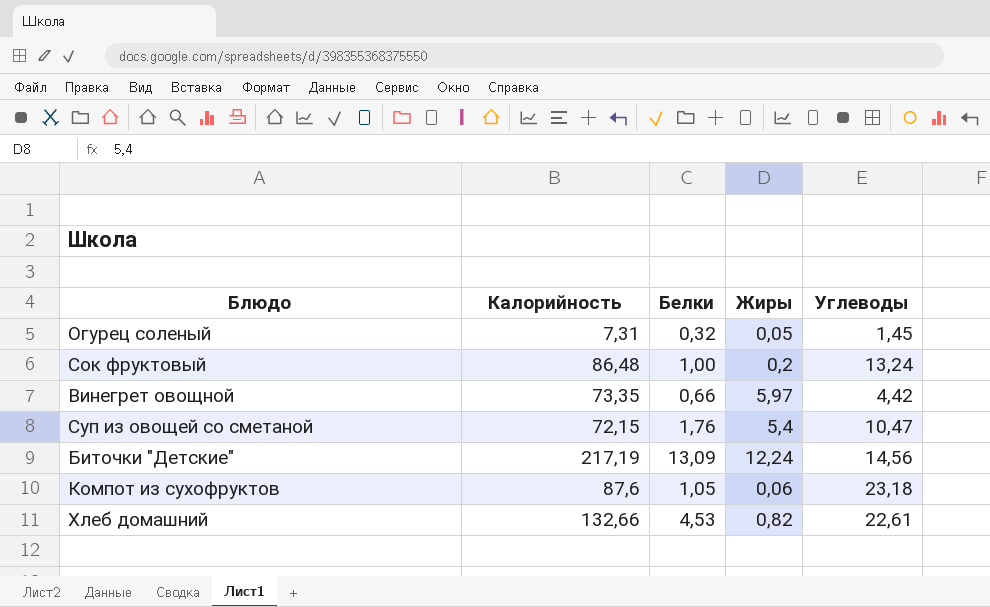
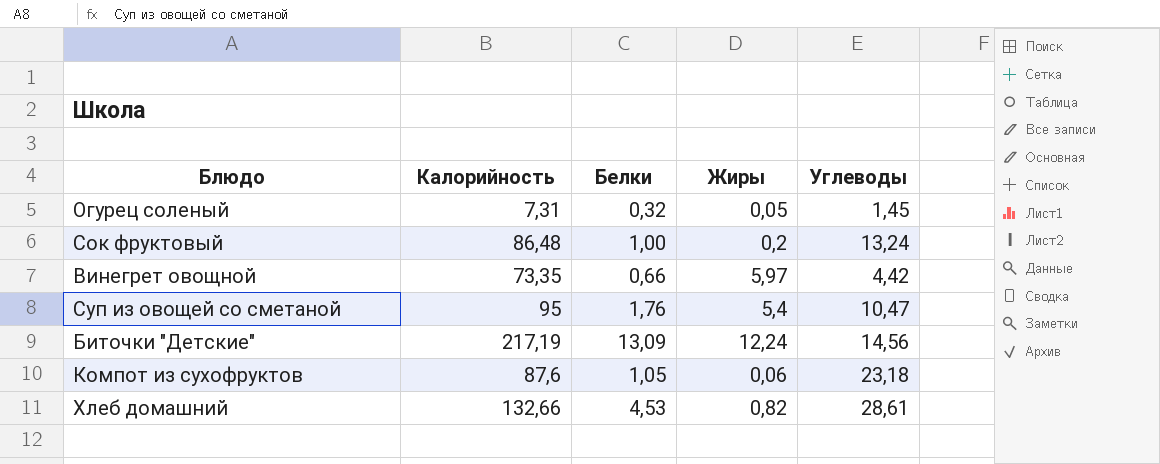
Суп из овощей со сметаной | Калорийность: 72,15 -> 95
Хлеб домашний | Углеводы: 22,61 -> 28,61

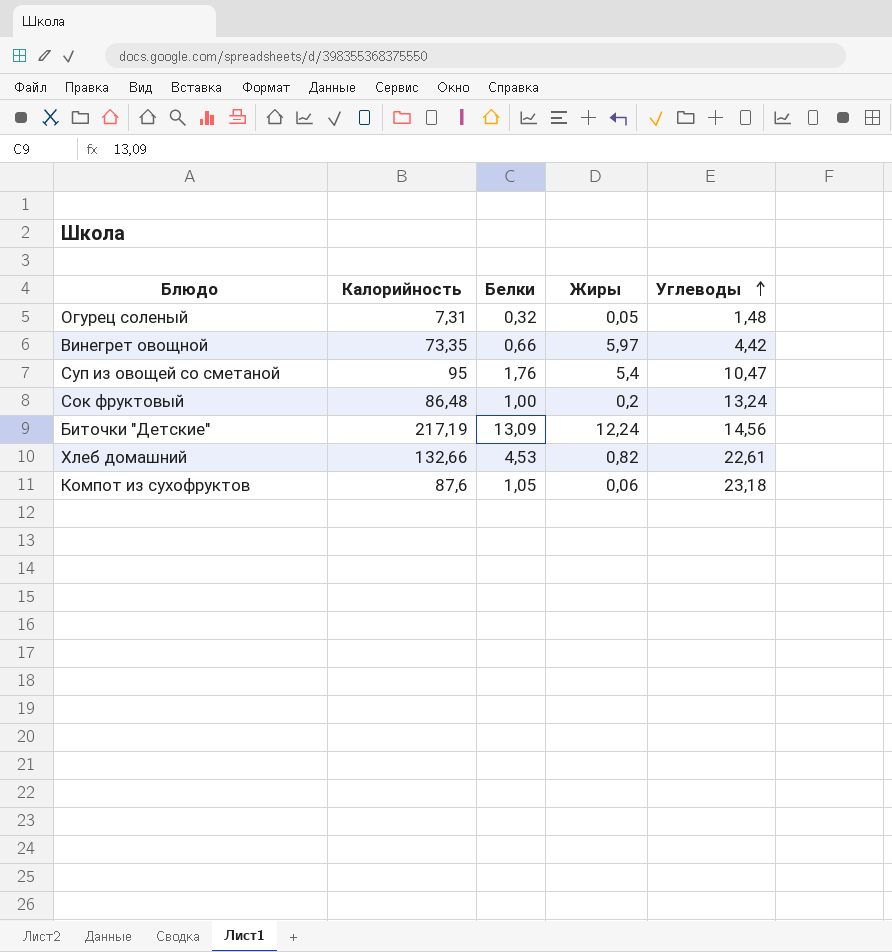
row order: none -> Углеводы ascending
Огурец соленый | Углеводы: 1,45 -> 1,48
Хлеб домашний | Углеводы: 28,61 -> 22,61

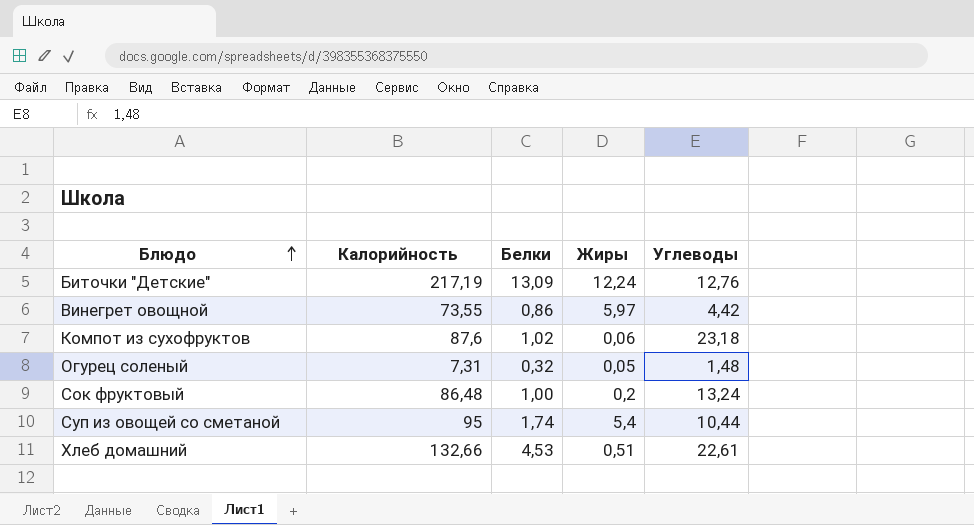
row order: Углеводы ascending -> Блюдо ascending
Биточки "Детские" | Углеводы: 14,56 -> 12,76
Винегрет овощной | Калорийность: 73,35 -> 73,55
Винегрет овощной | Белки: 0,66 -> 0,86
Компот из сухофруктов | Белки: 1,05 -> 1,02
Суп из овощей со сметаной | Белки: 1,76 -> 1,74
Суп из овощей со сметаной | Углеводы: 10,47 -> 10,44
Хлеб домашний | Жиры: 0,82 -> 0,51

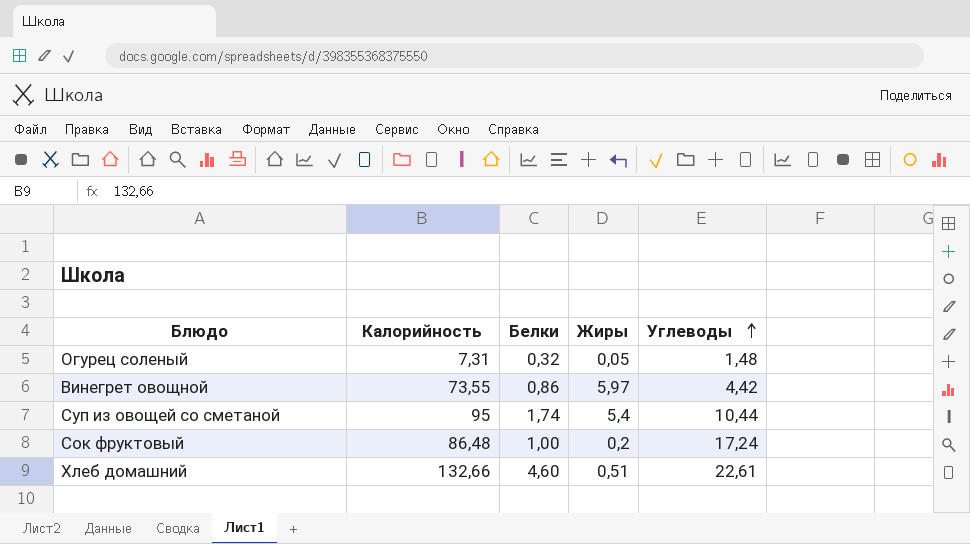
row order: Блюдо ascending -> Углеводы ascending
row Биточки "Детские": 217,19 | 13,09 | 12,24 | 12,76 -> none
row Компот из сухофруктов: 87,6 | 1,02 | 0,06 | 23,18 -> none
Сок фруктовый | Углеводы: 13,24 -> 17,24
Хлеб домашний | Белки: 4,53 -> 4,60

